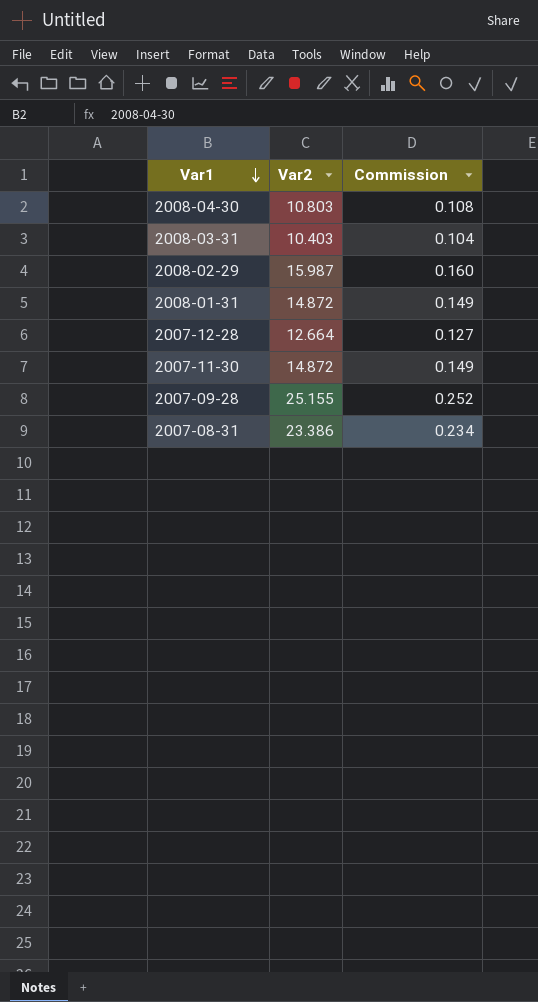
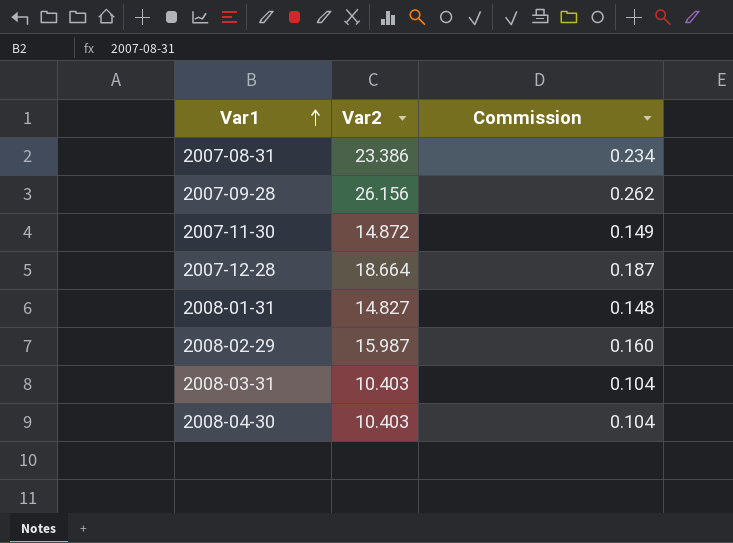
row order: Var1 descending -> Var1 ascending
2007-09-28 | Var2: 25.155 -> 26.156
2007-09-28 | Commission: 0.252 -> 0.262
2007-12-28 | Var2: 12.664 -> 18.664
2007-12-28 | Commission: 0.127 -> 0.187
2008-01-31 | Var2: 14.872 -> 14.827
2008-01-31 | Commission: 0.149 -> 0.148
2008-04-30 | Var2: 10.803 -> 10.403
2008-04-30 | Commission: 0.108 -> 0.104

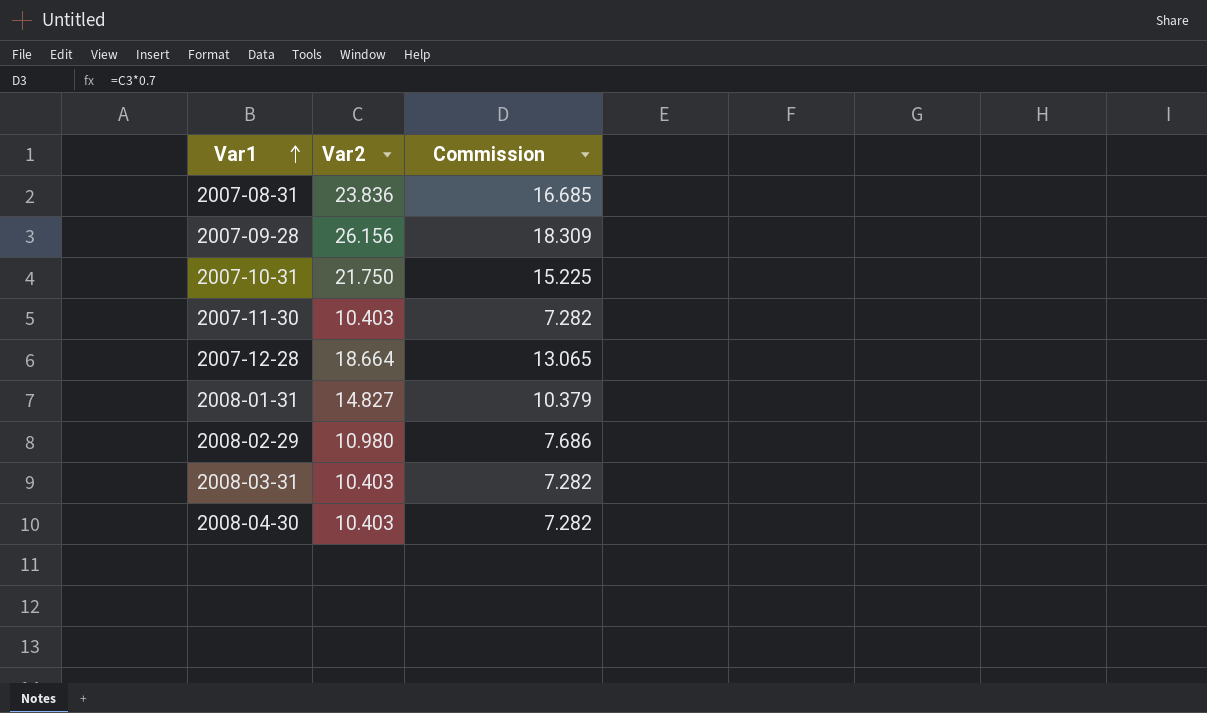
column Commission | formula: [Var2] * 0.01 -> [Var2] * 0.7
2007-08-31 | Var2: 23.386 -> 23.836
row 2007-10-31: none -> 21.750 | 15.225
2007-11-30 | Var2: 14.872 -> 10.403
2008-02-29 | Var2: 15.987 -> 10.980

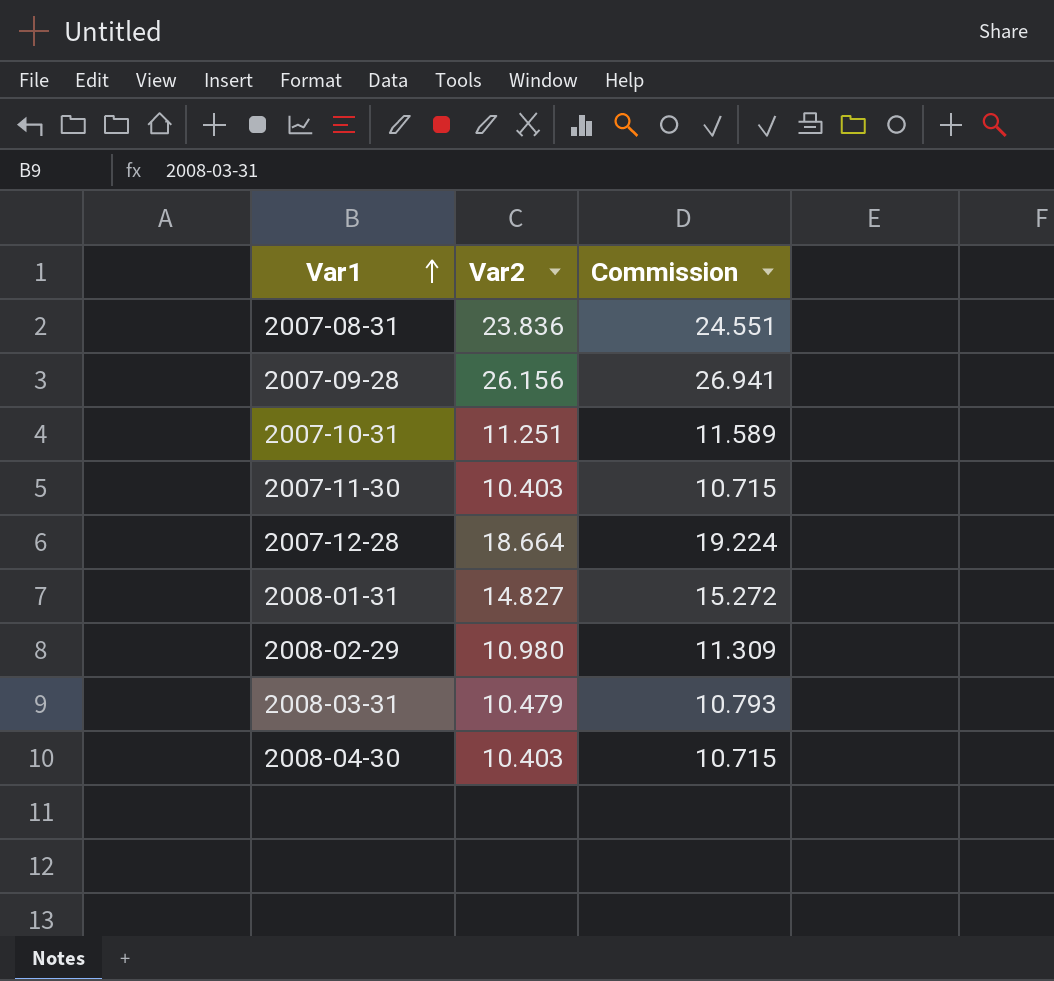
column Commission | formula: [Var2] * 0.7 -> [Var2] * 1.03
2007-10-31 | Var2: 21.750 -> 11.251
2008-03-31 | Var2: 10.403 -> 10.479

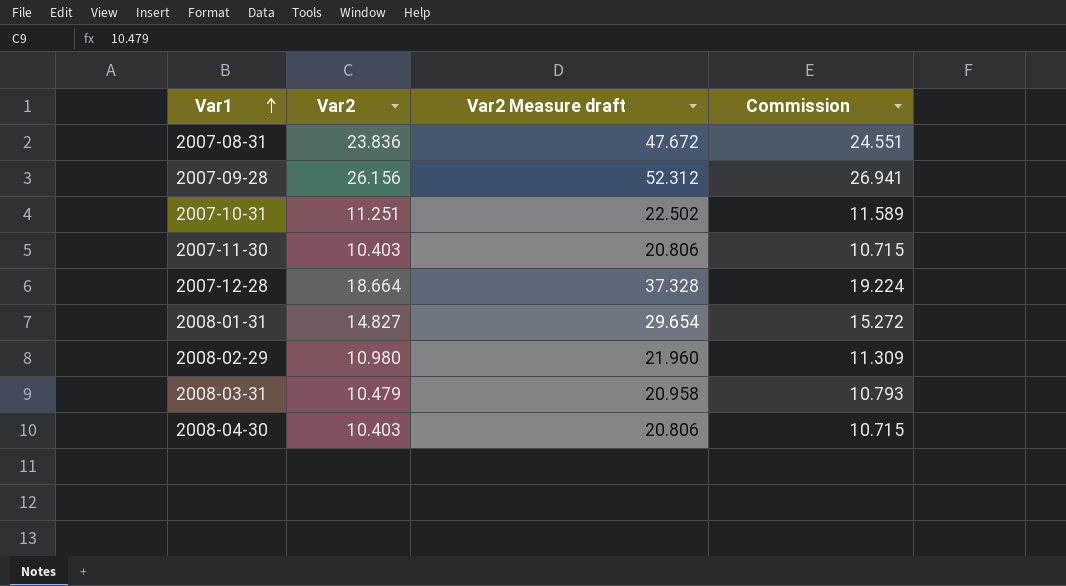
column Var2 Measure draft | formula: none -> [Var2] * 2

